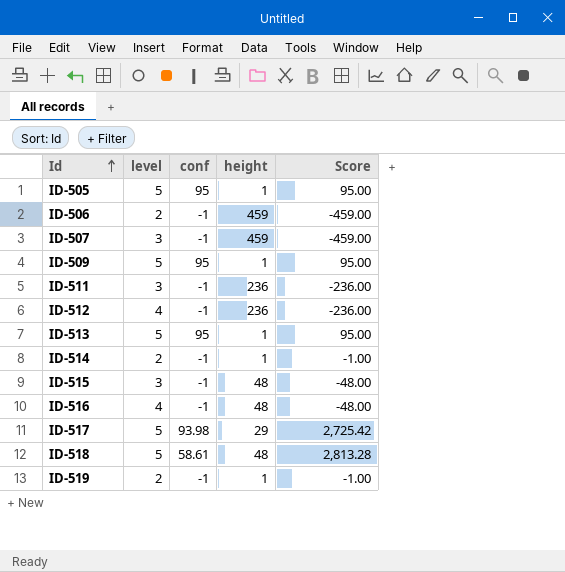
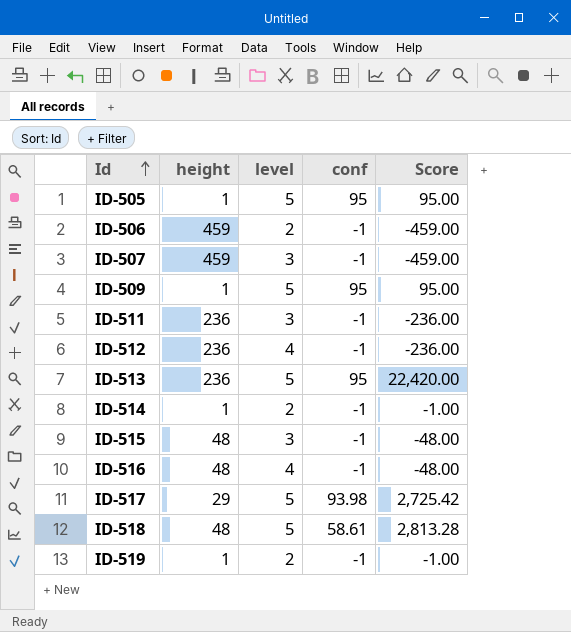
column height | position: 4 -> 2
ID-513 | height: 1 -> 236
ID-513 | Score: 95.00 -> 22,420.00

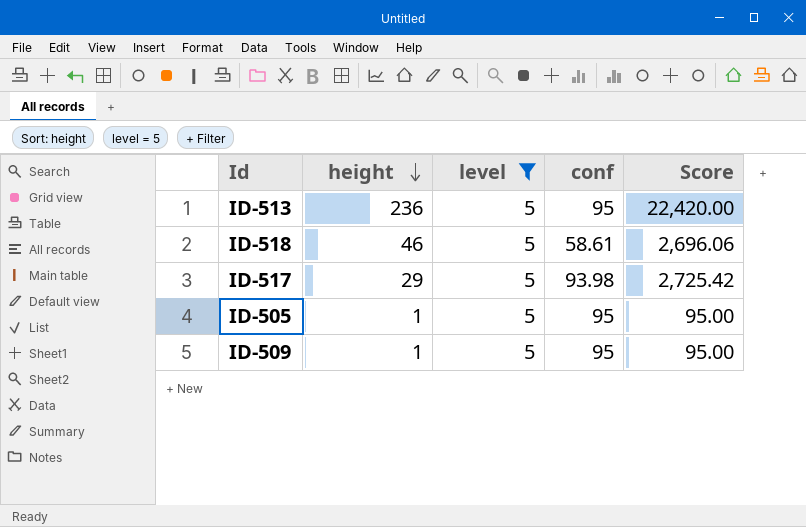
filter: none -> level = 5
row order: Id ascending -> height descending
ID-518 | height: 48 -> 46
ID-518 | Score: 2,813.28 -> 2,696.06

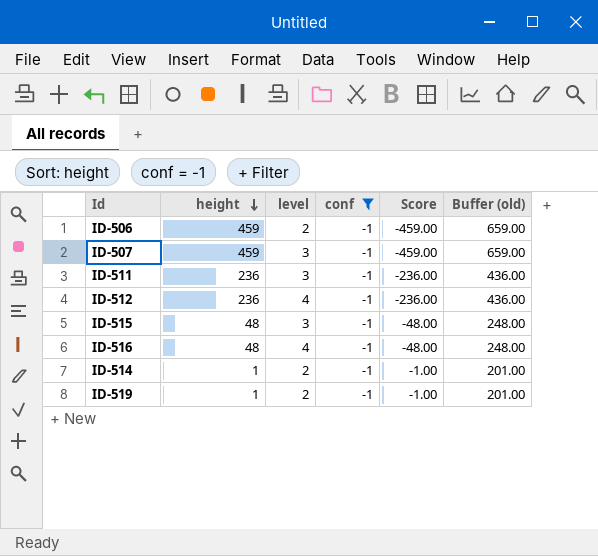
filter: level = 5 -> conf = -1
column Buffer (old) | formula: none -> [height] + 200

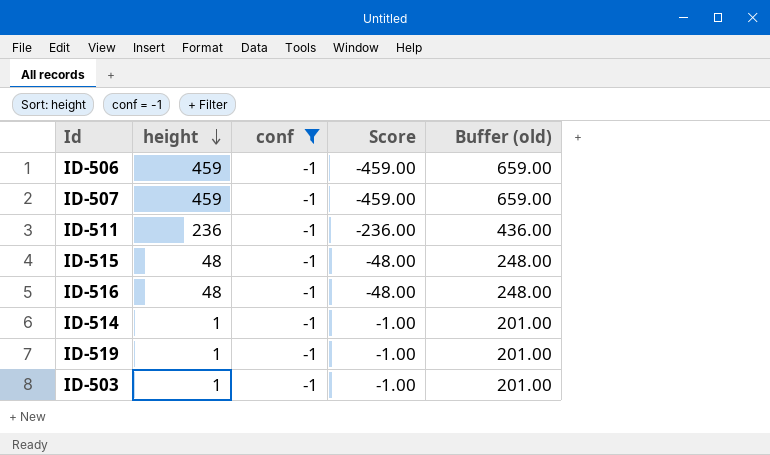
column level | position: 3 -> none
row ID-512: 236 | 4 | -1 | -236.00 | 436.00 -> none
row ID-503: none -> 1 | -1 | -1.00 | 201.00

